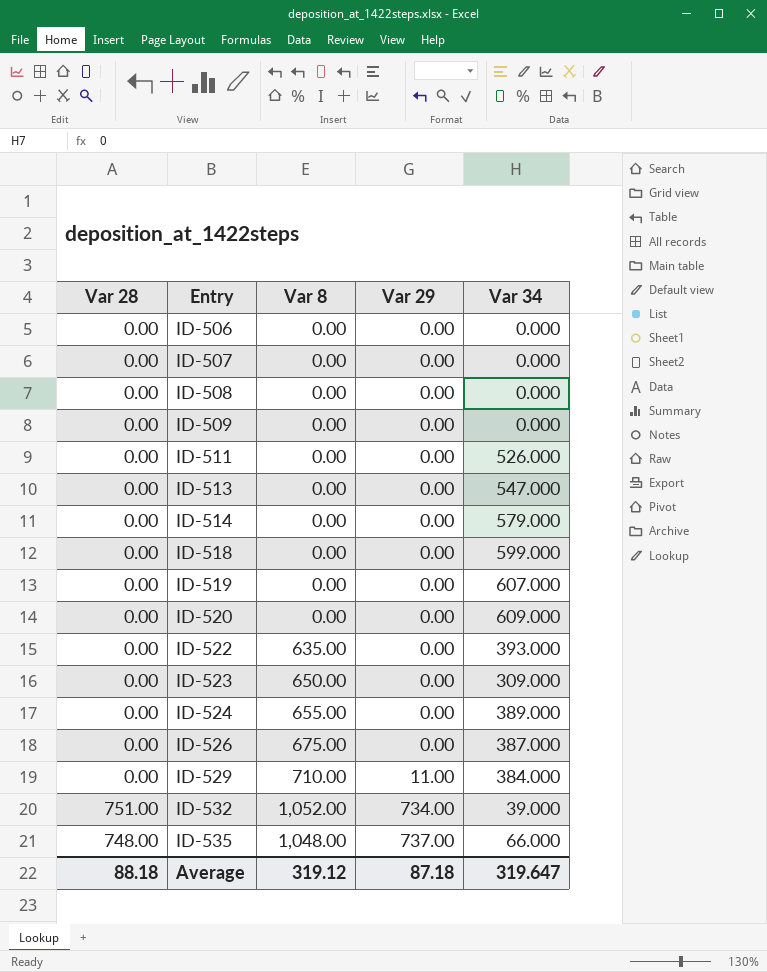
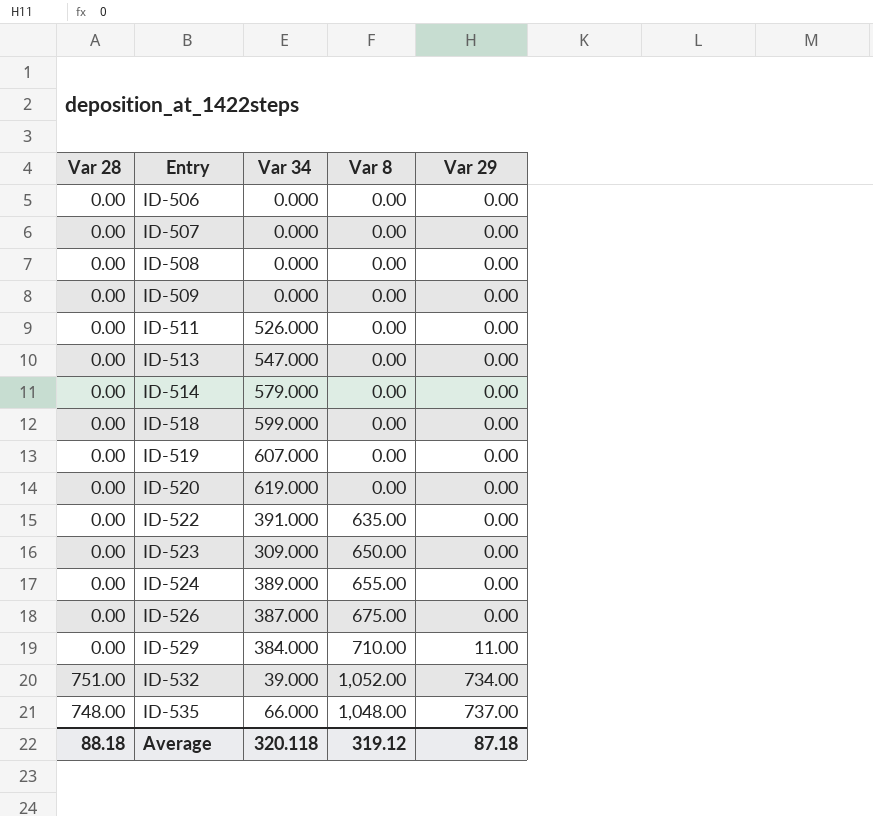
column Var 34 | position: 5 -> 3
ID-520 | Var 34: 609.000 -> 619.000
ID-522 | Var 34: 393.000 -> 391.000
Average | Var 34: 319.647 -> 320.118

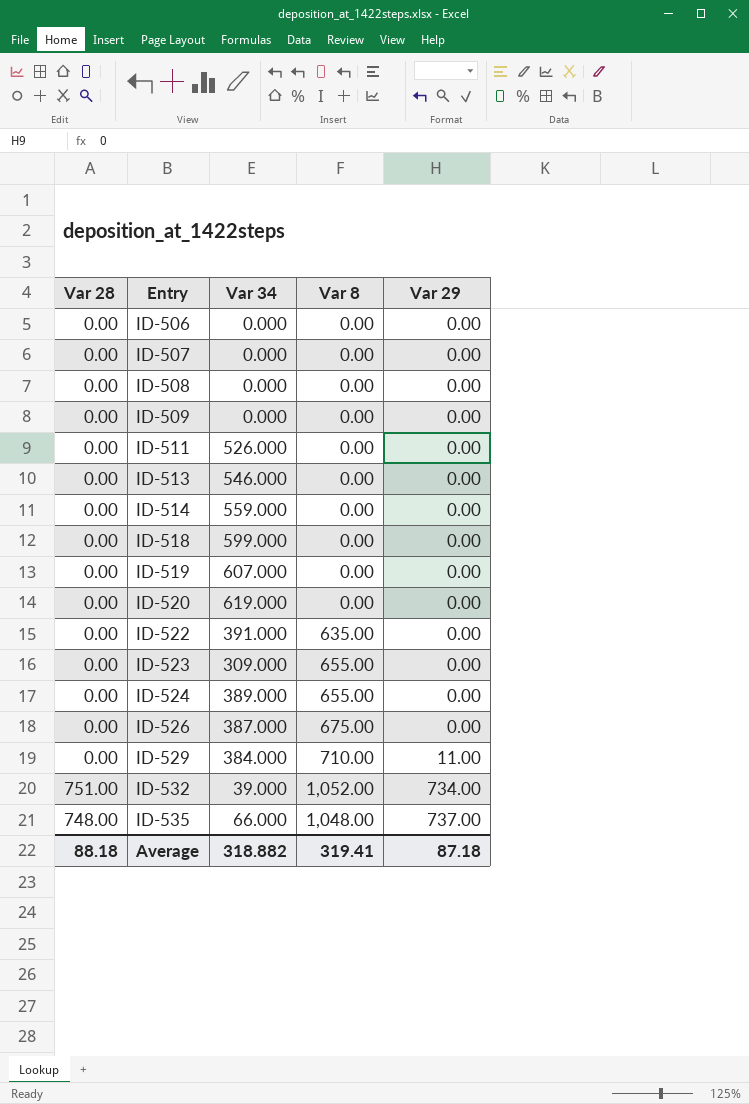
ID-513 | Var 34: 547.000 -> 546.000
ID-514 | Var 34: 579.000 -> 559.000
ID-523 | Var 8: 650.00 -> 655.00
Average | Var 34: 320.118 -> 318.882
Average | Var 8: 319.12 -> 319.41

